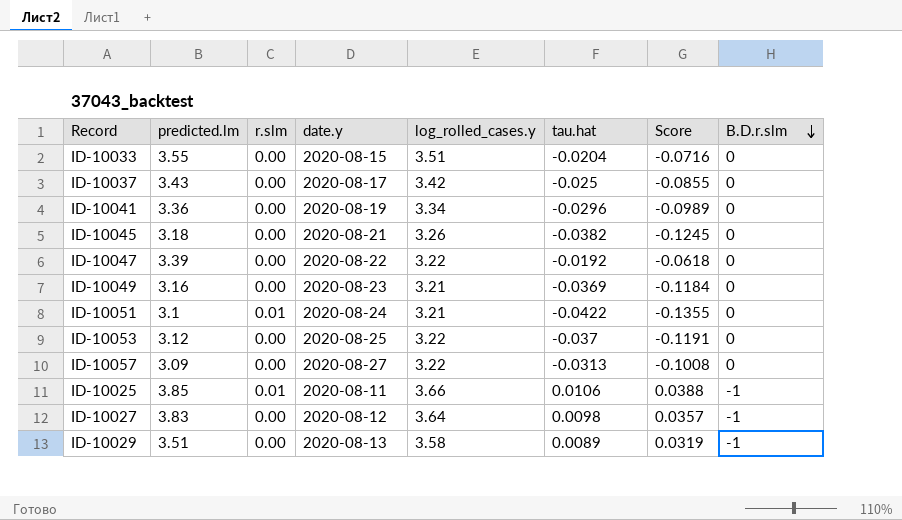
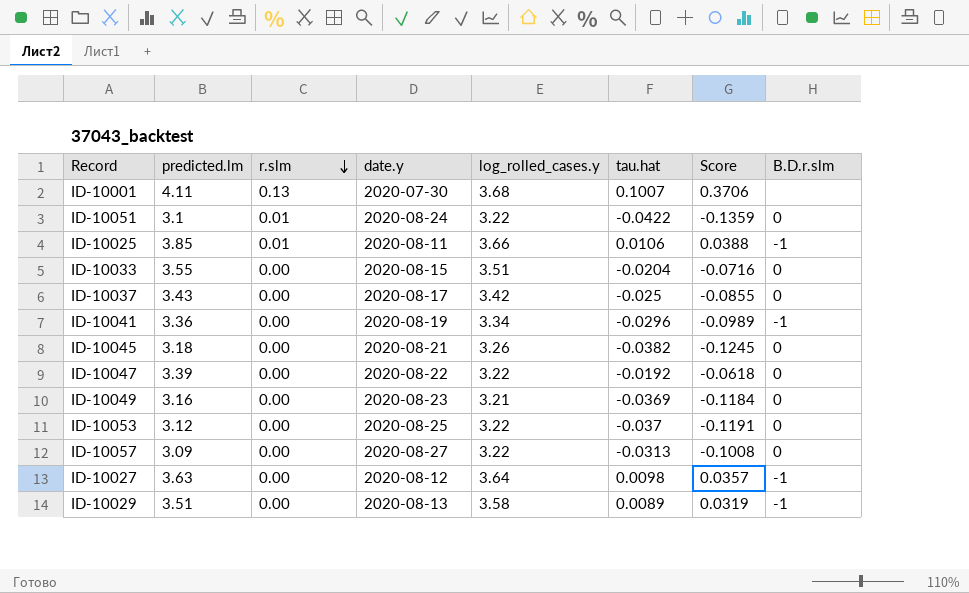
row order: B.D.r.slm descending -> r.slm descending
row ID-10001: none -> 4.11 | 0.13 | 2020-07-30 | 3.68 | 0.1007 | 0.3706 | none
ID-10051 | log_rolled_cases.y: 3.21 -> 3.22
ID-10051 | Score: -0.1355 -> -0.1359
ID-10041 | B.D.r.slm: 0 -> -1
ID-10027 | predicted.lm: 3.83 -> 3.63

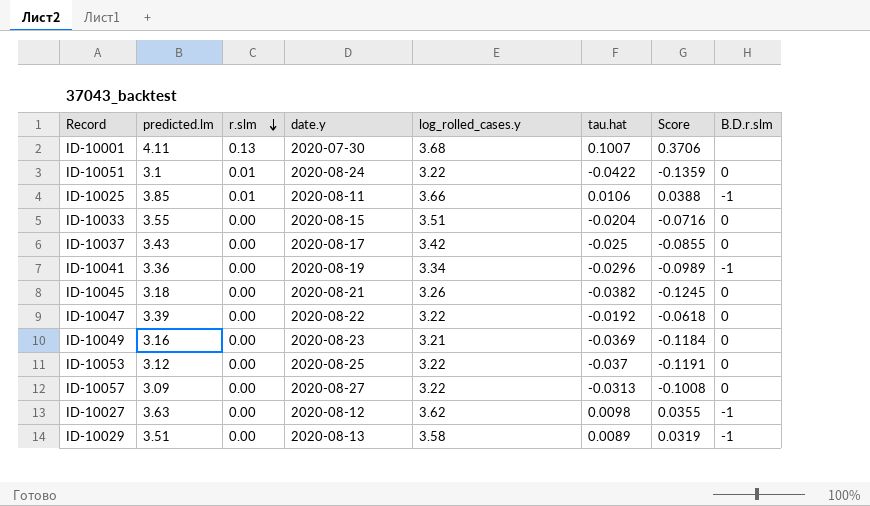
ID-10027 | log_rolled_cases.y: 3.64 -> 3.62
ID-10027 | Score: 0.0357 -> 0.0355

